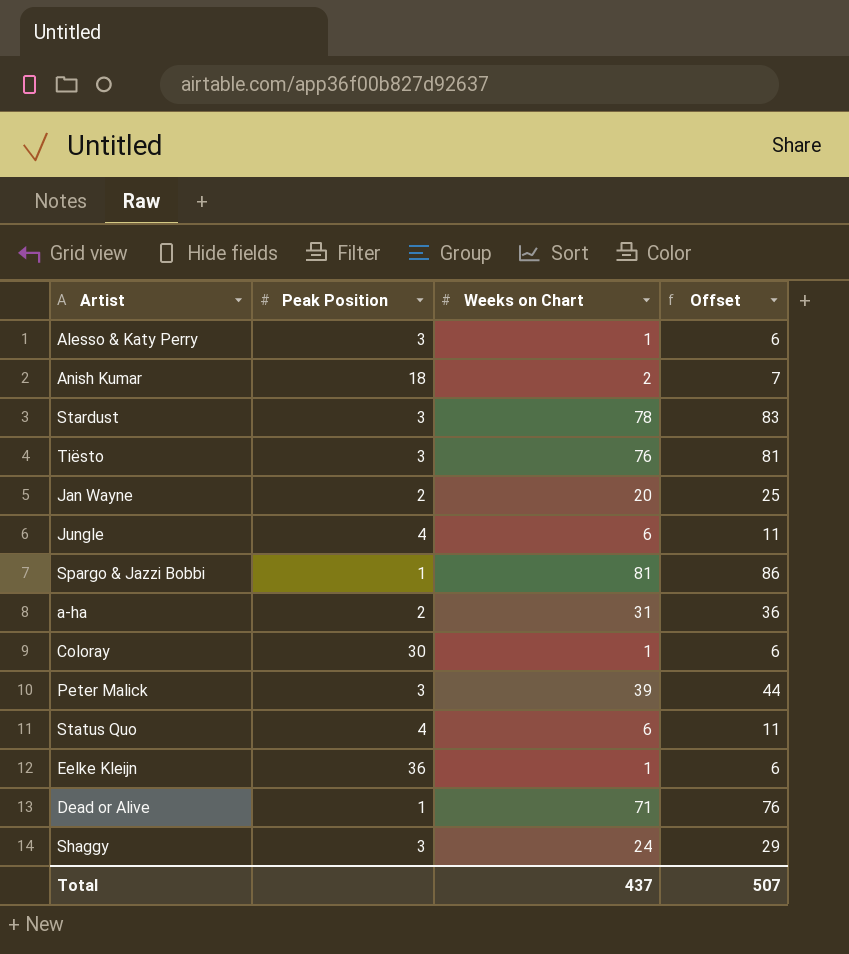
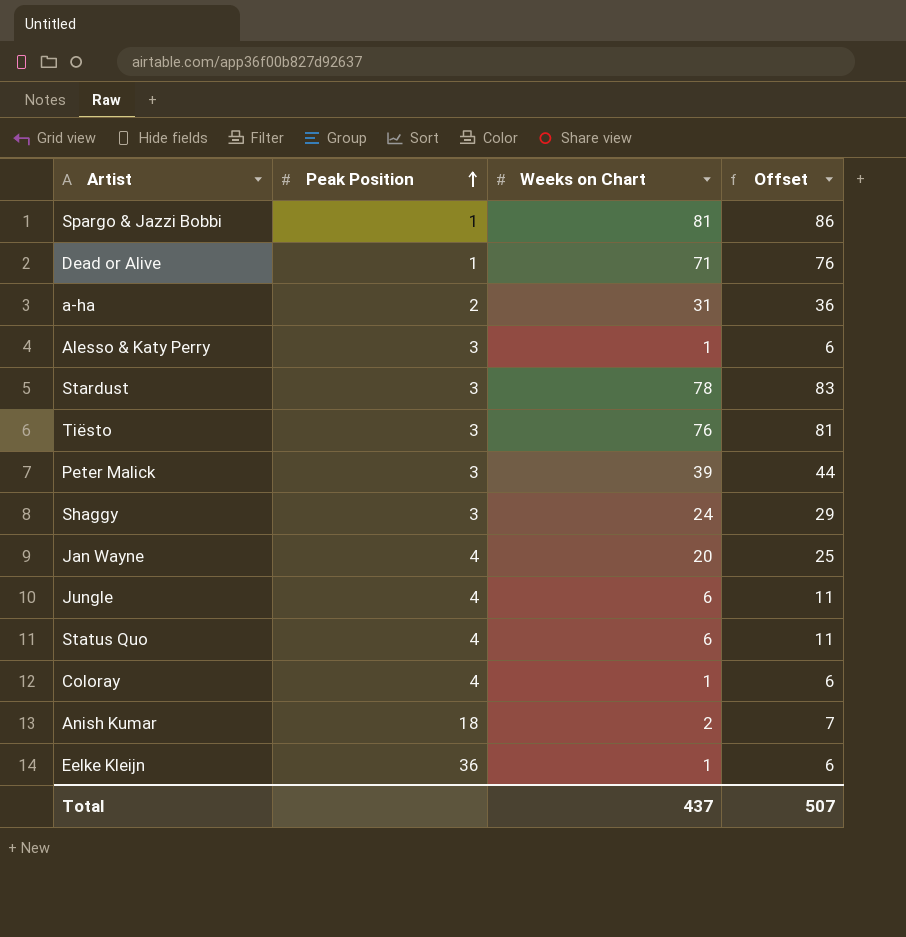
row order: none -> Peak Position ascending
Jan Wayne | Peak Position: 2 -> 4
Coloray | Peak Position: 30 -> 4

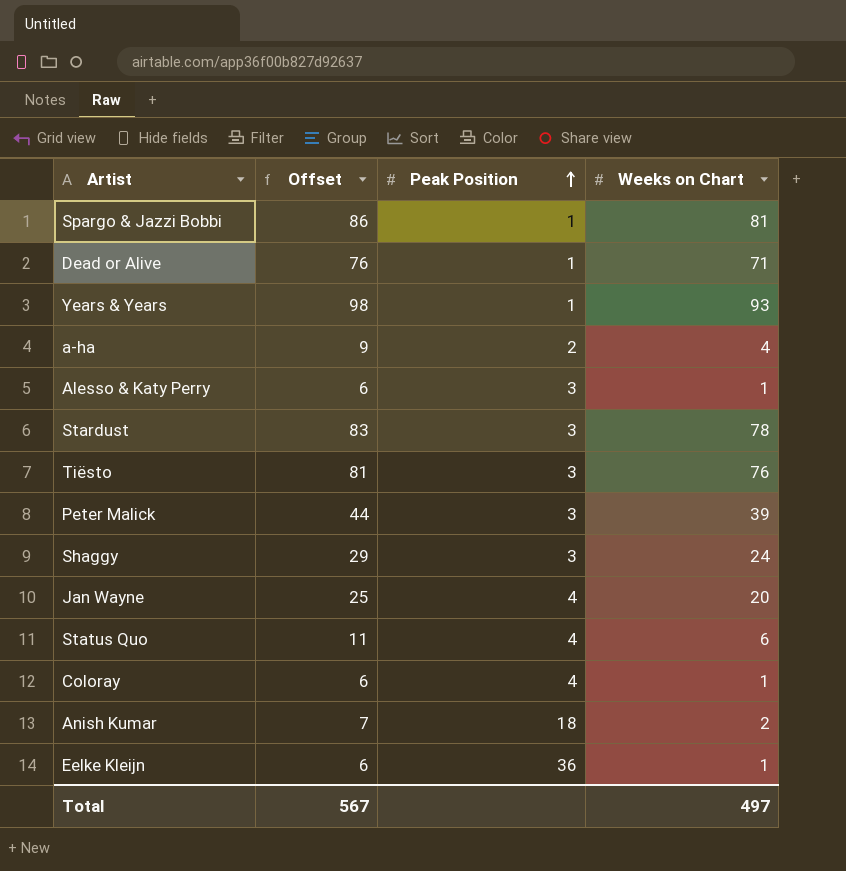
column Offset | position: 4 -> 2
row Jungle: 4 | 6 | 11 -> none
row Years & Years: none -> 98 | 1 | 93
a-ha | Offset: 36 -> 9
a-ha | Weeks on Chart: 31 -> 4
Total | Offset: 507 -> 567
Total | Weeks on Chart: 437 -> 497

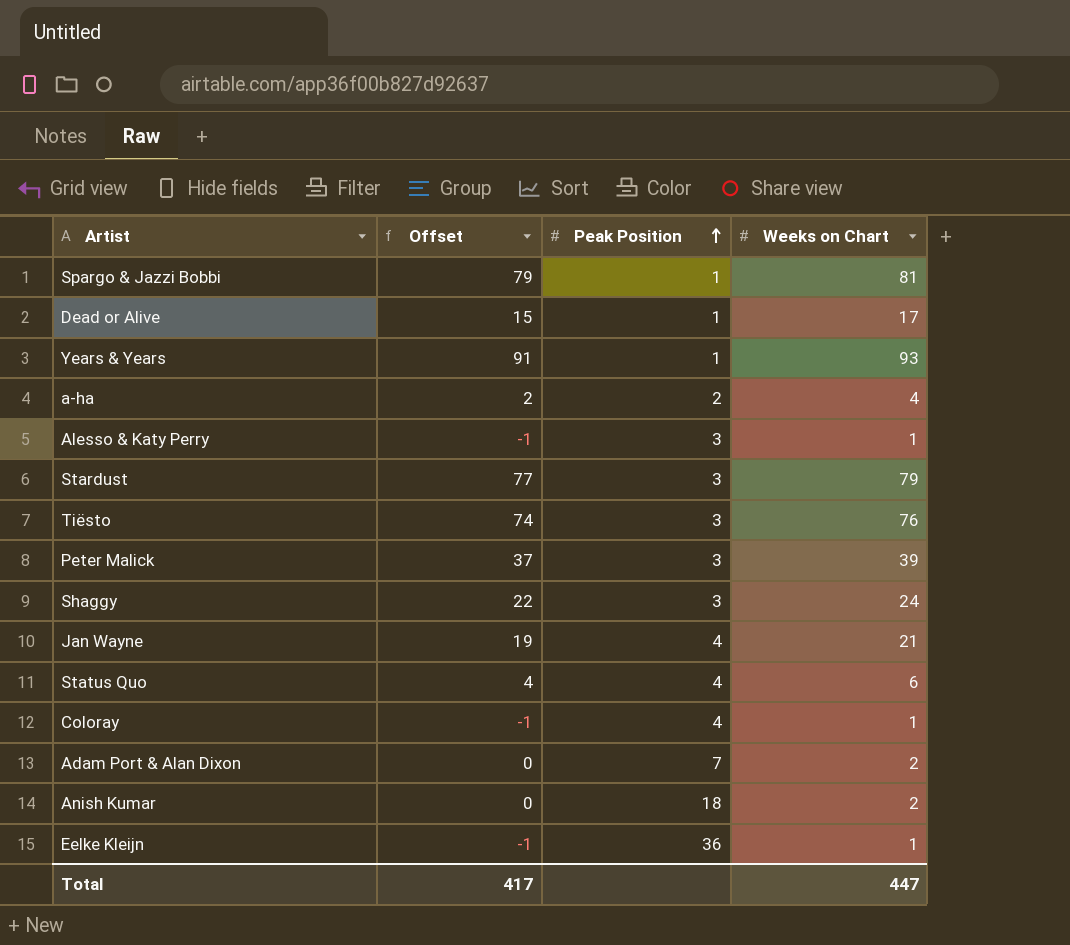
column Offset | formula: [Weeks on Chart] + 5 -> [Weeks on Chart] - 2
Dead or Alive | Weeks on Chart: 71 -> 17
Stardust | Weeks on Chart: 78 -> 79
Jan Wayne | Weeks on Chart: 20 -> 21
row Adam Port & Alan Dixon: none -> 0 | 7 | 2
Total | Offset: 567 -> 417
Total | Weeks on Chart: 497 -> 447

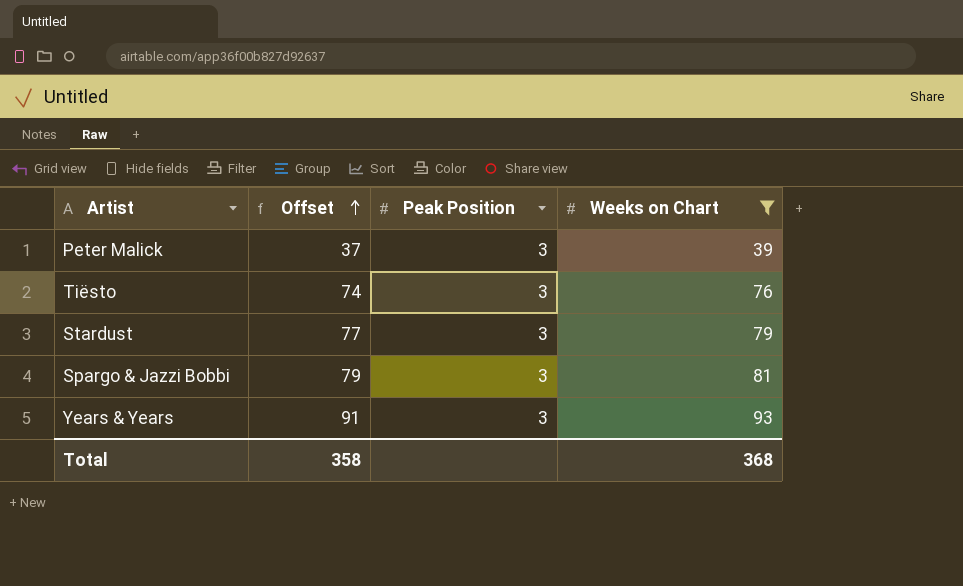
filter: none -> Weeks on Chart >= 39
row order: Peak Position ascending -> Offset ascending
Spargo & Jazzi Bobbi | Peak Position: 1 -> 3
Years & Years | Peak Position: 1 -> 3
Total | Offset: 417 -> 358
Total | Weeks on Chart: 447 -> 368

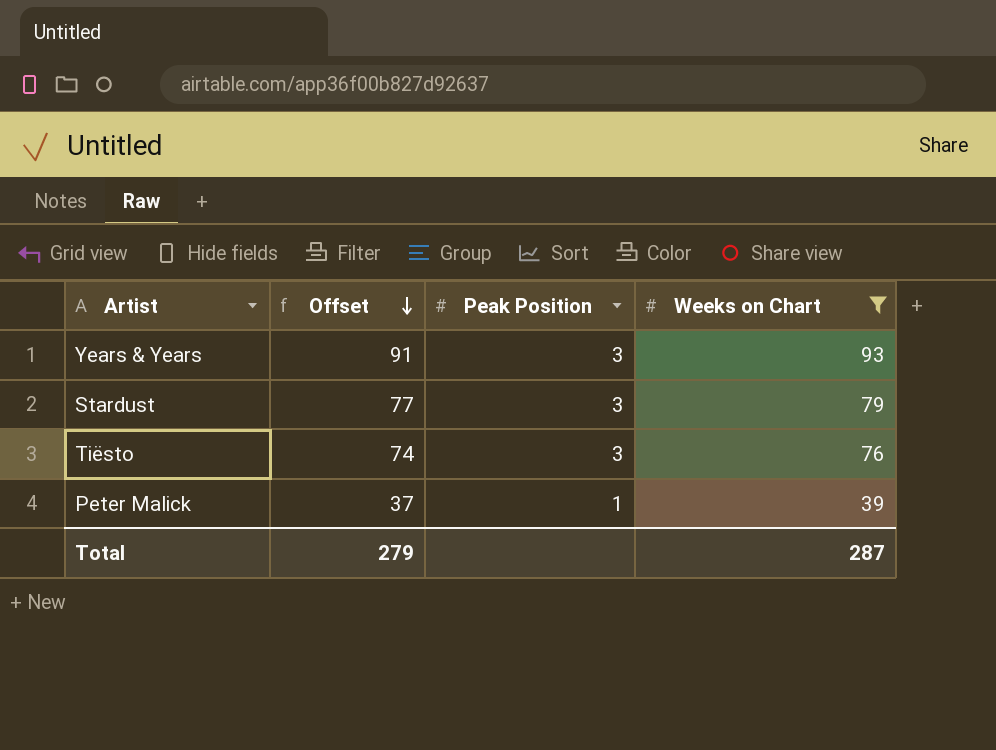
row order: Offset ascending -> Offset descending
row Spargo & Jazzi Bobbi: 79 | 3 | 81 -> none
Peter Malick | Peak Position: 3 -> 1
Total | Offset: 358 -> 279
Total | Weeks on Chart: 368 -> 287

